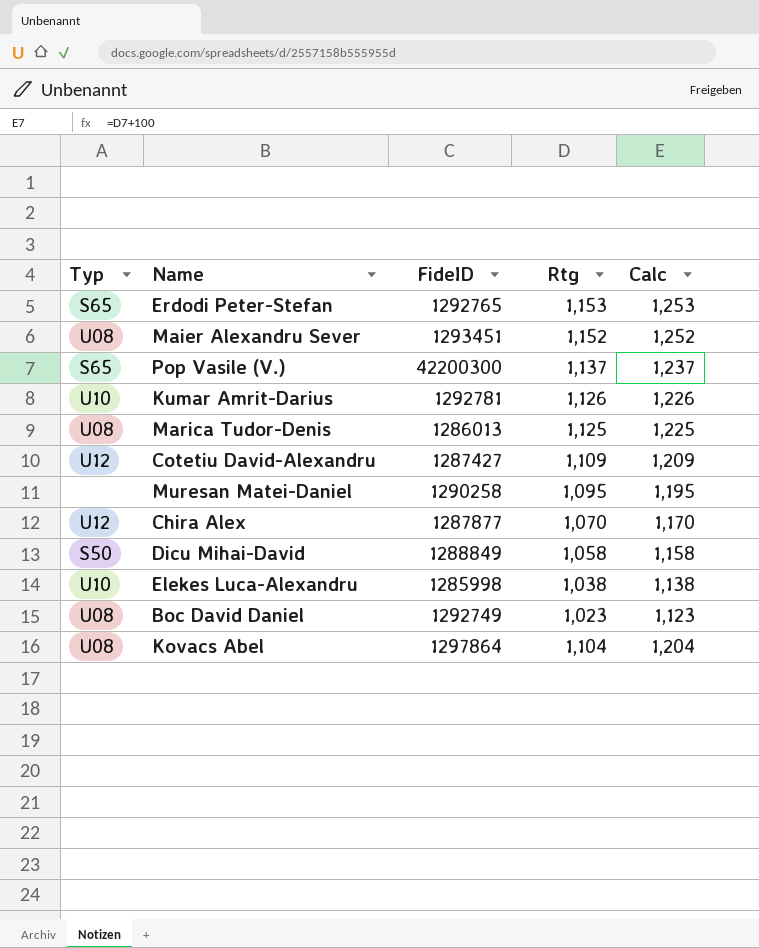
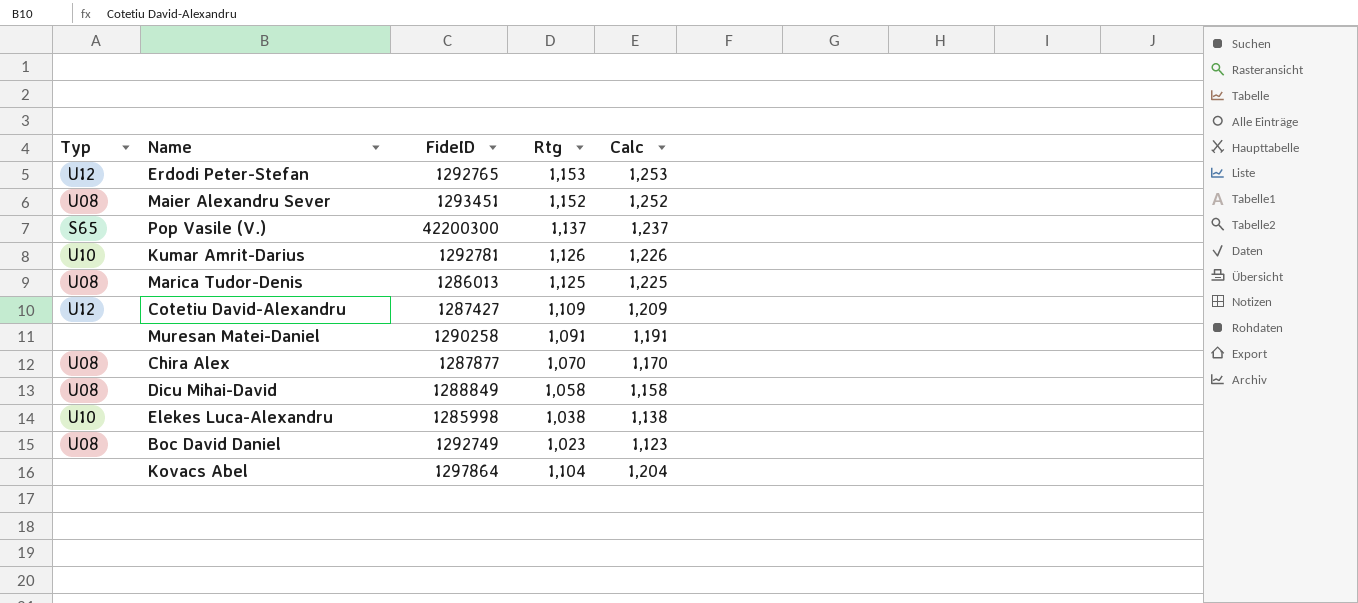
Erdodi Peter-Stefan | Typ: S65 -> U12
Muresan Matei-Daniel | Rtg: 1,095 -> 1,091
Muresan Matei-Daniel | Calc: 1,195 -> 1,191
Chira Alex | Typ: U12 -> U08
Dicu Mihai-David | Typ: S50 -> U08
Kovacs Abel | Typ: U08 -> none

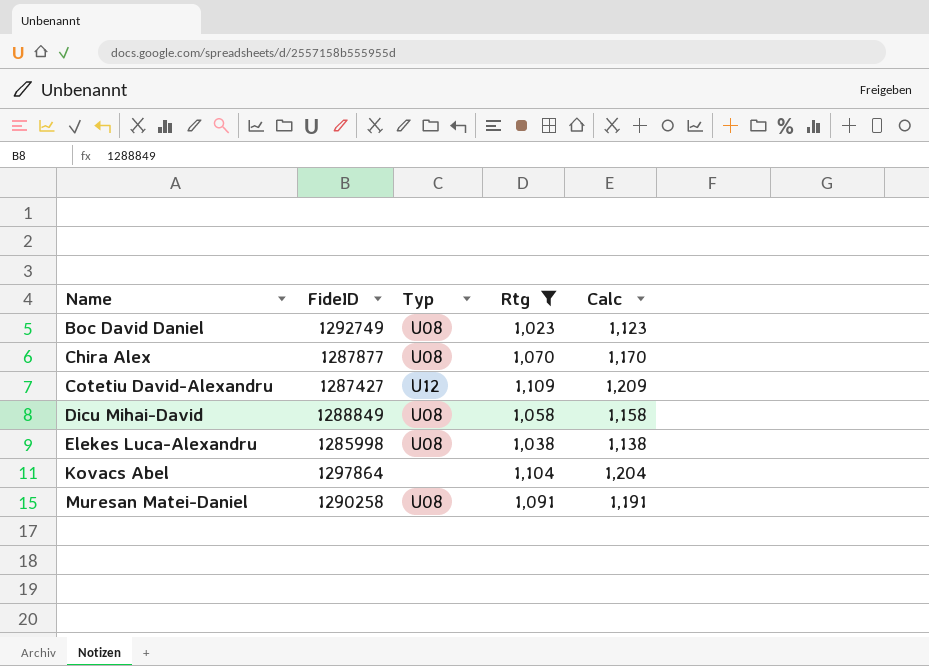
filter: none -> Rtg <= 1,109
row order: none -> Name ascending
column Typ | position: 1 -> 3
Elekes Luca-Alexandru | Typ: U10 -> U08
Muresan Matei-Daniel | Typ: none -> U08

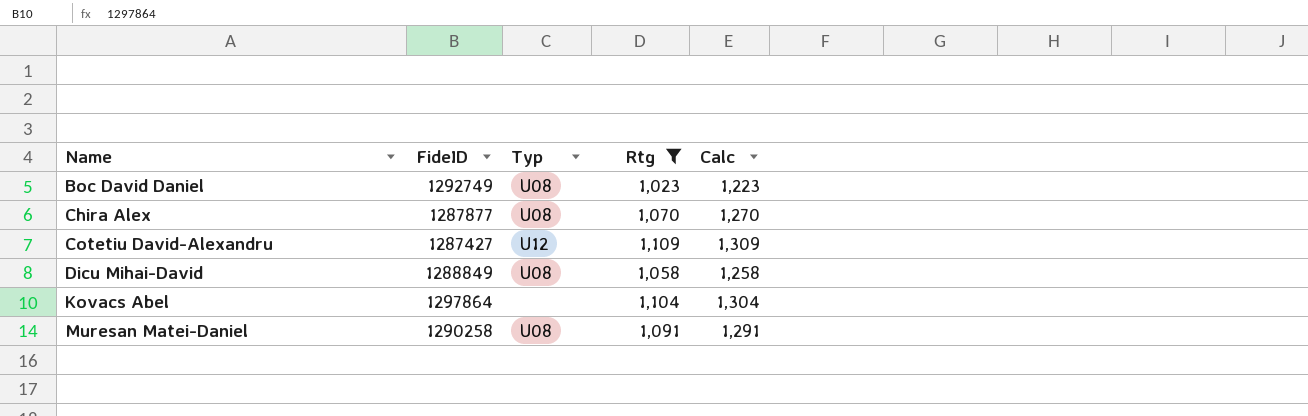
column Calc | formula: [Rtg] + 100 -> [Rtg] + 200
row Elekes Luca-Alexandru: 1285998 | U08 | 1,038 | 1,138 -> none

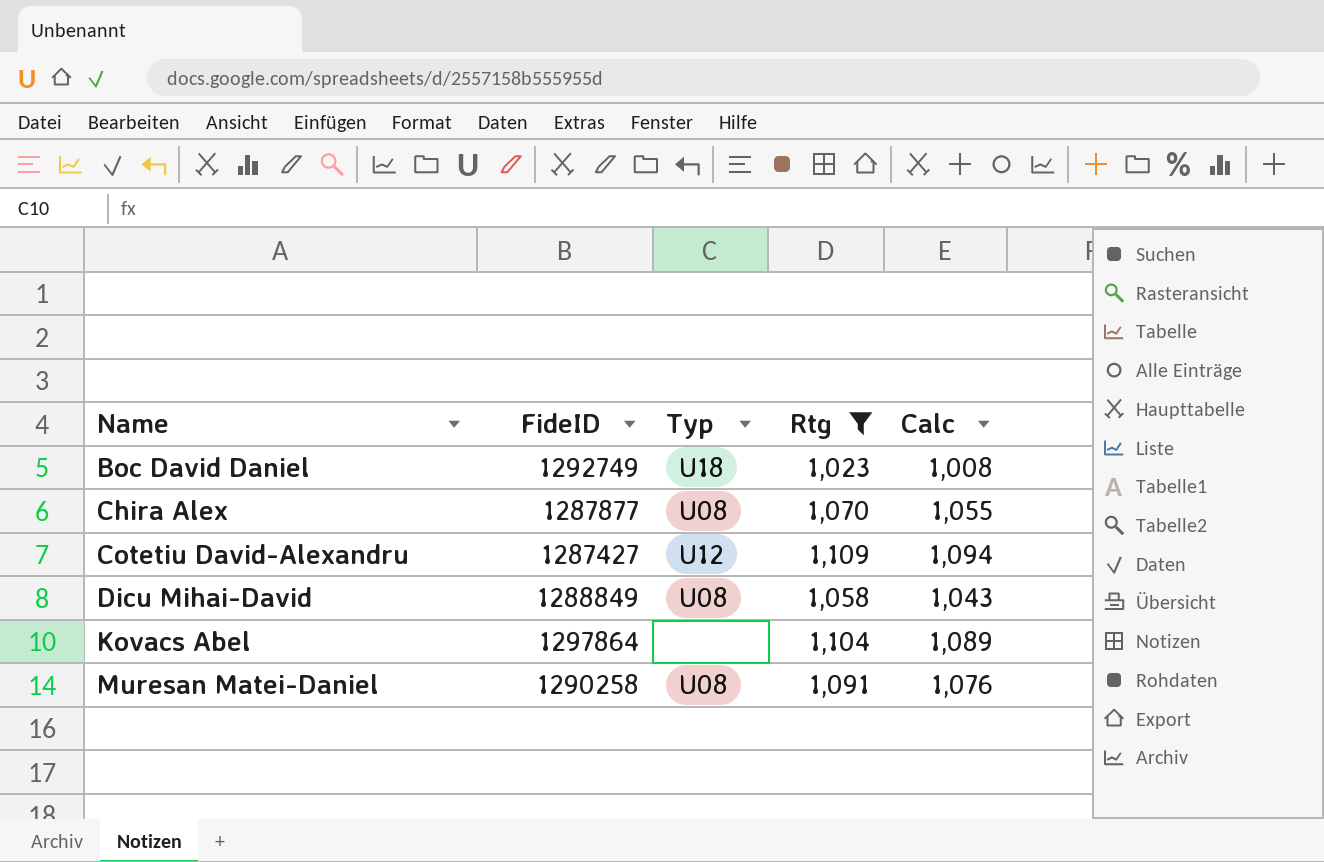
column Calc | formula: [Rtg] + 200 -> [Rtg] - 15
Boc David Daniel | Typ: U08 -> U18

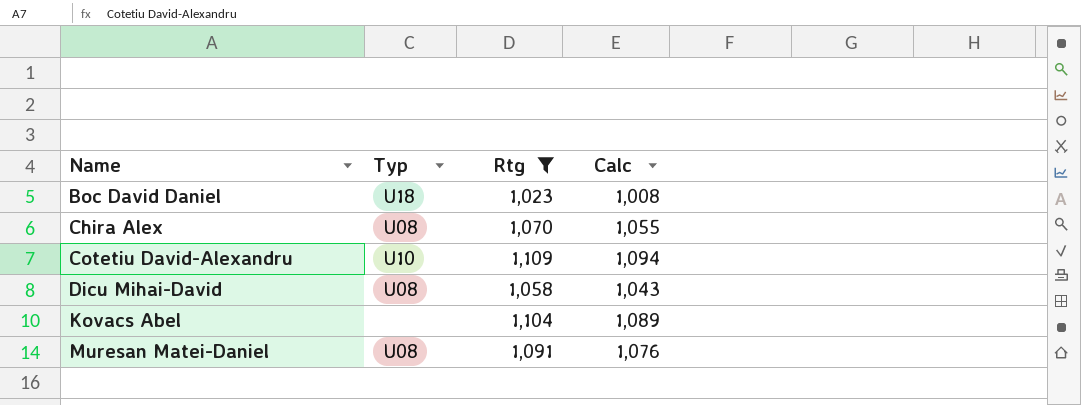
column FideID | position: 2 -> none
Cotetiu David-Alexandru | Typ: U12 -> U10

